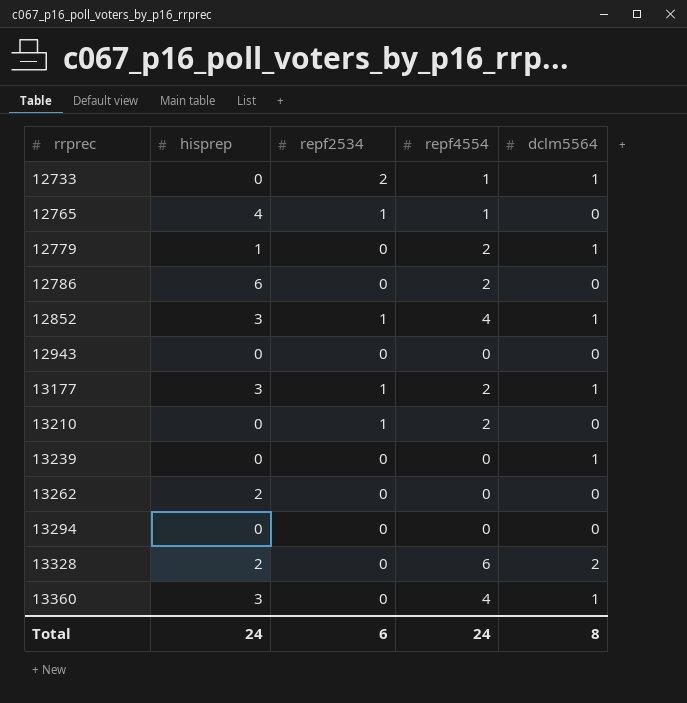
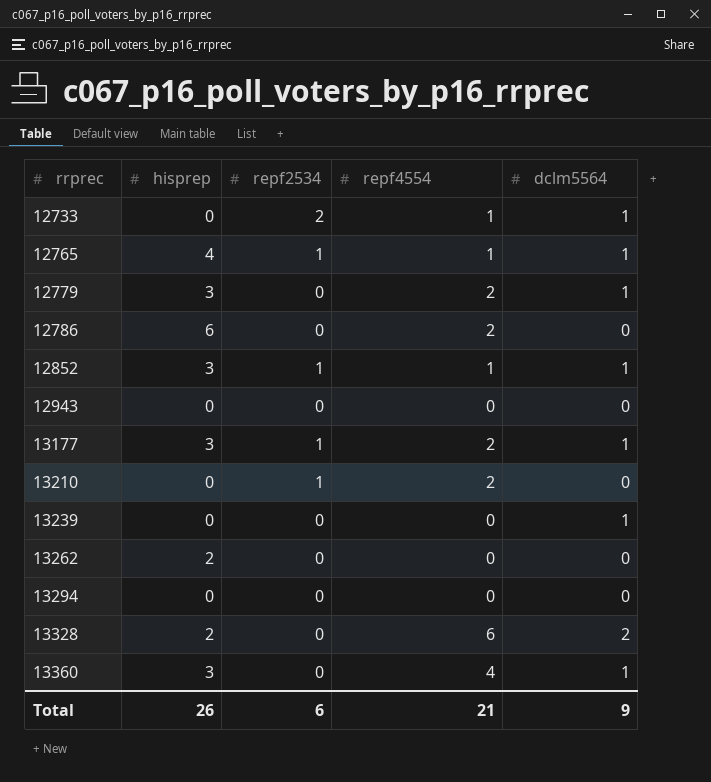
12765 | dclm5564: 0 -> 1
12779 | hisprep: 1 -> 3
12852 | repf4554: 4 -> 1
Total | hisprep: 24 -> 26
Total | repf4554: 24 -> 21
Total | dclm5564: 8 -> 9

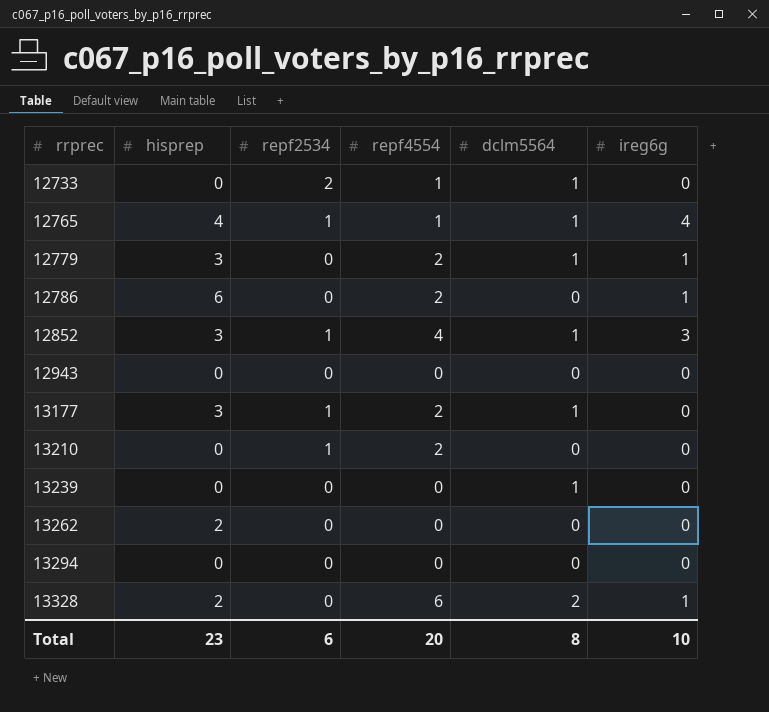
column ireg6g | position: none -> 6
row 13360: 3 | 0 | 4 | 1 -> none
12852 | repf4554: 1 -> 4
Total | hisprep: 26 -> 23
Total | repf4554: 21 -> 20
Total | dclm5564: 9 -> 8

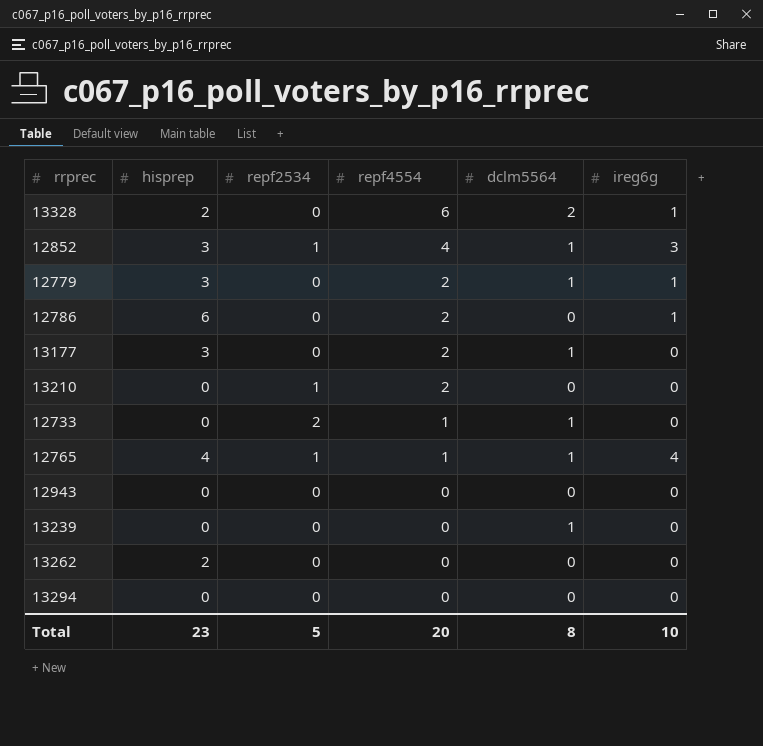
row order: rrprec ascending -> repf4554 descending
13177 | repf2534: 1 -> 0
Total | repf2534: 6 -> 5

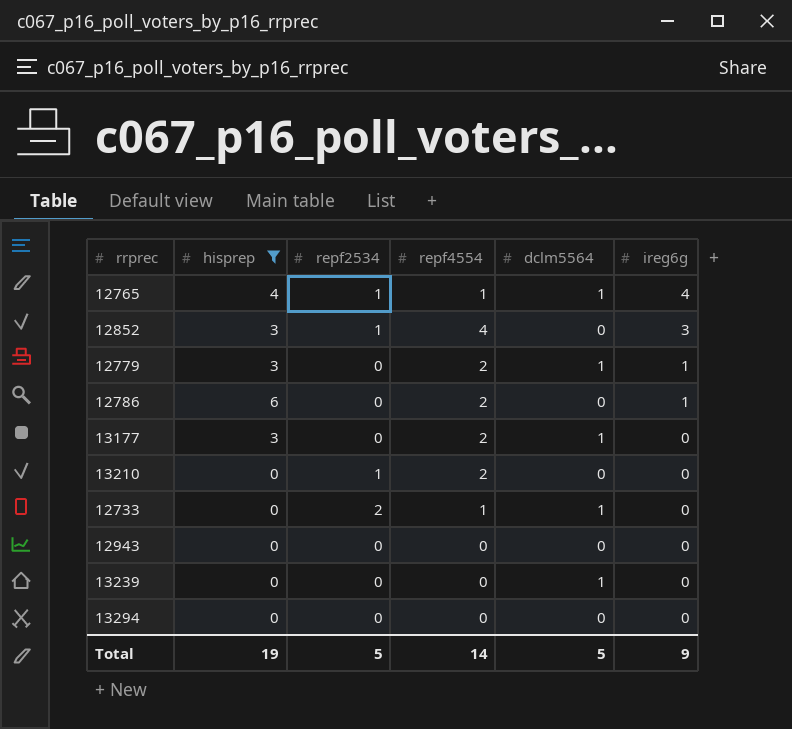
filter: none -> hisprep != 2
row order: repf4554 descending -> ireg6g descending
12852 | dclm5564: 1 -> 0
Total | hisprep: 23 -> 19
Total | repf4554: 20 -> 14
Total | dclm5564: 8 -> 5
Total | ireg6g: 10 -> 9

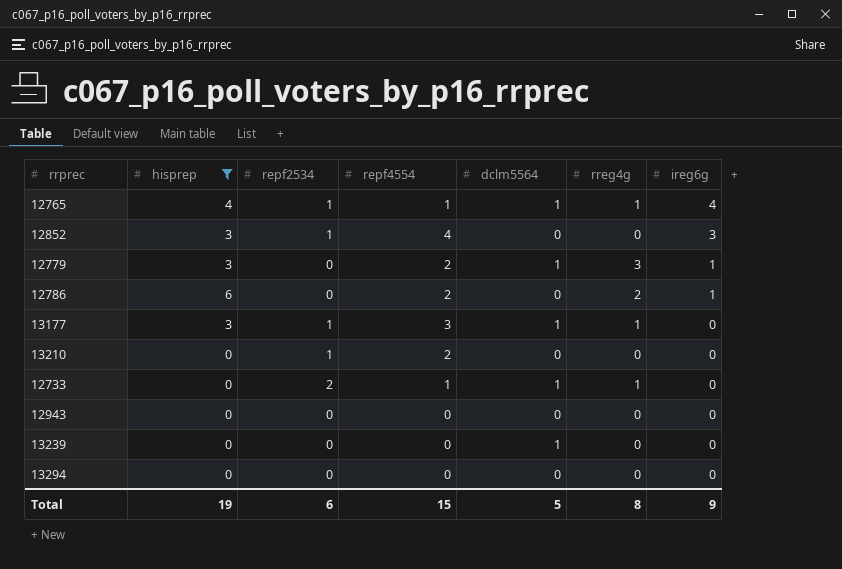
column rreg4g | position: none -> 6
13177 | repf2534: 0 -> 1
13177 | repf4554: 2 -> 3
Total | repf2534: 5 -> 6
Total | repf4554: 14 -> 15

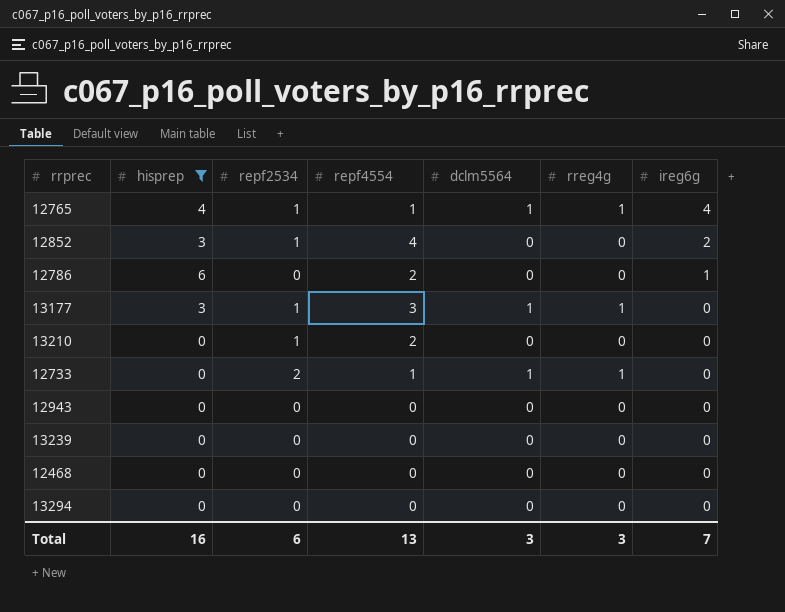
row 12779: 3 | 0 | 2 | 1 | 3 | 1 -> none
12852 | ireg6g: 3 -> 2
12786 | rreg4g: 2 -> 0
13239 | dclm5564: 1 -> 0
row 12468: none -> 0 | 0 | 0 | 0 | 0 | 0
Total | hisprep: 19 -> 16
Total | repf4554: 15 -> 13
Total | dclm5564: 5 -> 3
Total | rreg4g: 8 -> 3
Total | ireg6g: 9 -> 7

